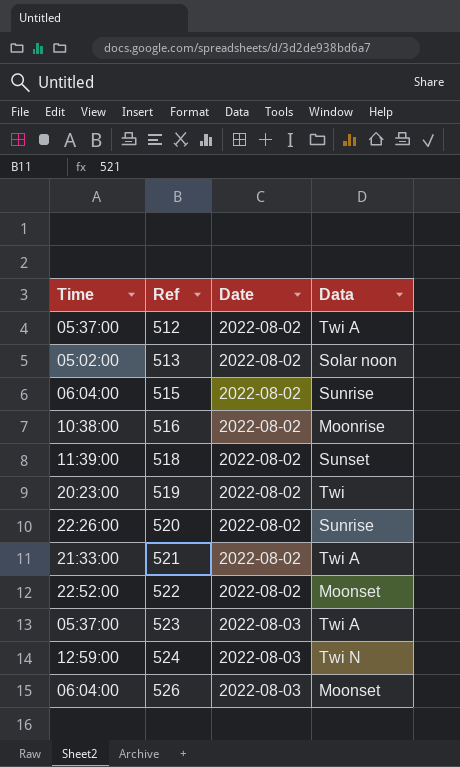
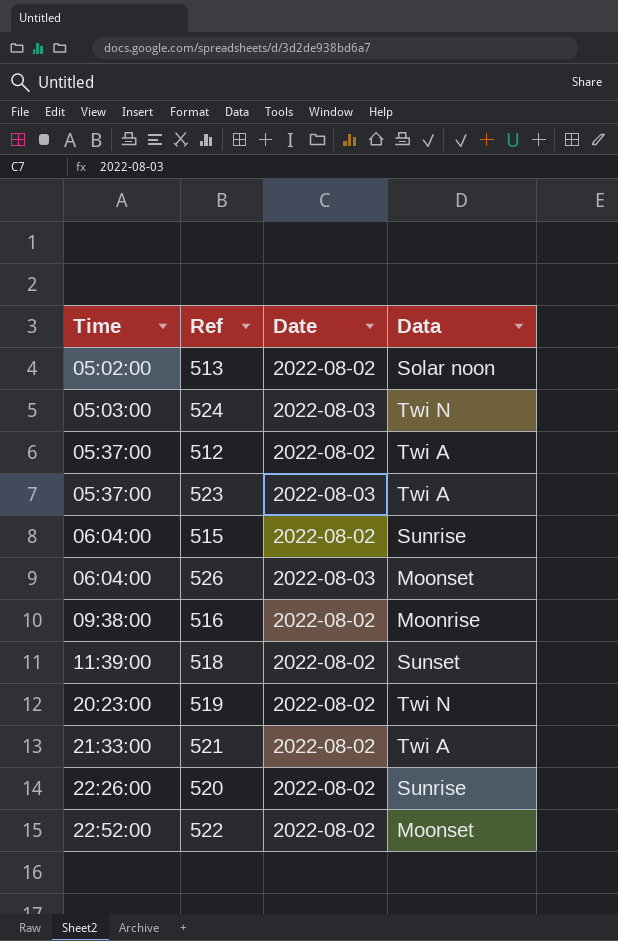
row order: Ref ascending -> Time ascending
524 | Time: 12:59:00 -> 05:03:00
516 | Time: 10:38:00 -> 09:38:00
519 | Data: Twi -> Twi N

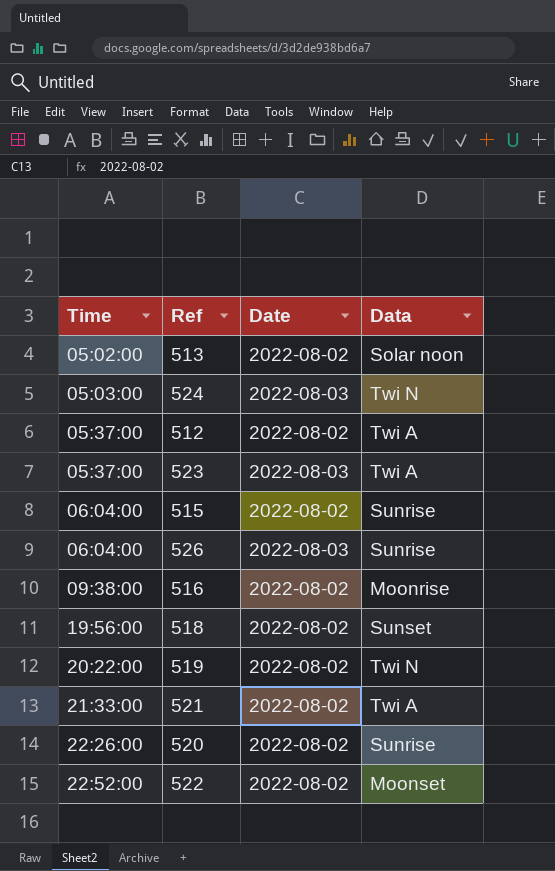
526 | Data: Moonset -> Sunrise
518 | Time: 11:39:00 -> 19:56:00
519 | Time: 20:23:00 -> 20:22:00

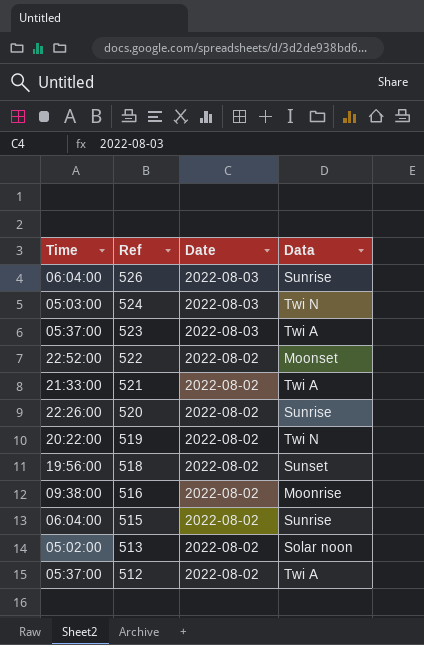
row order: Time ascending -> Ref descending

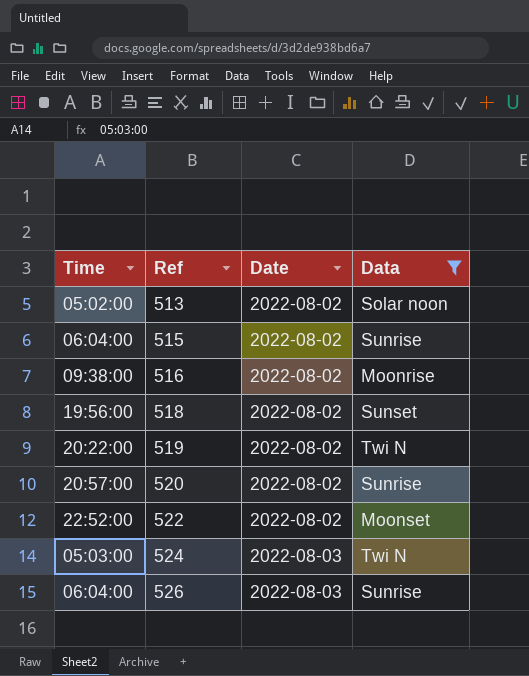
filter: none -> Data != Twi A
row order: Ref descending -> Ref ascending
520 | Time: 22:26:00 -> 20:57:00

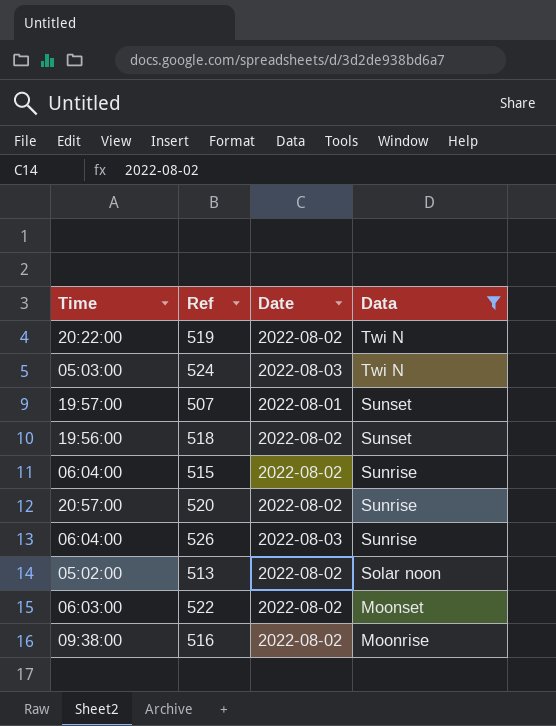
row order: Ref ascending -> Data descending
row 507: none -> 19:57:00 | 2022-08-01 | Sunset
522 | Time: 22:52:00 -> 06:03:00

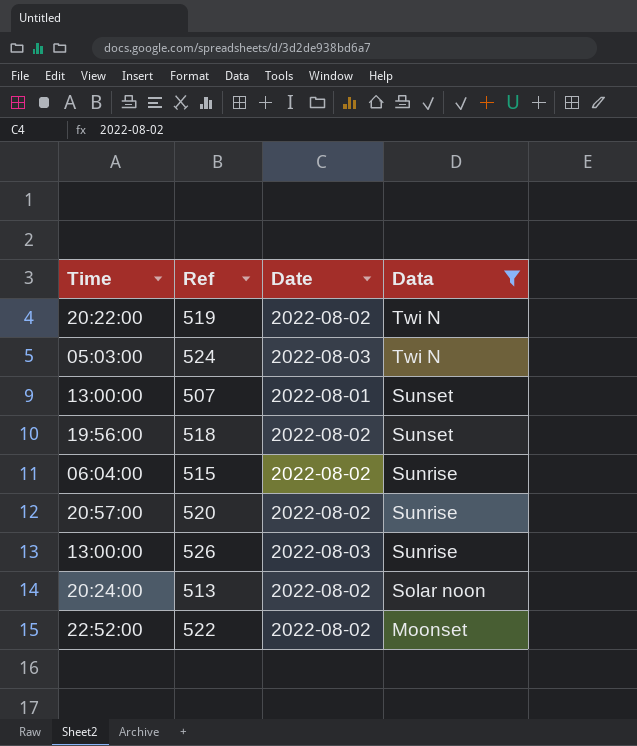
row 516: 09:38:00 | 2022-08-02 | Moonrise -> none
507 | Time: 19:57:00 -> 13:00:00
526 | Time: 06:04:00 -> 13:00:00
513 | Time: 05:02:00 -> 20:24:00
522 | Time: 06:03:00 -> 22:52:00

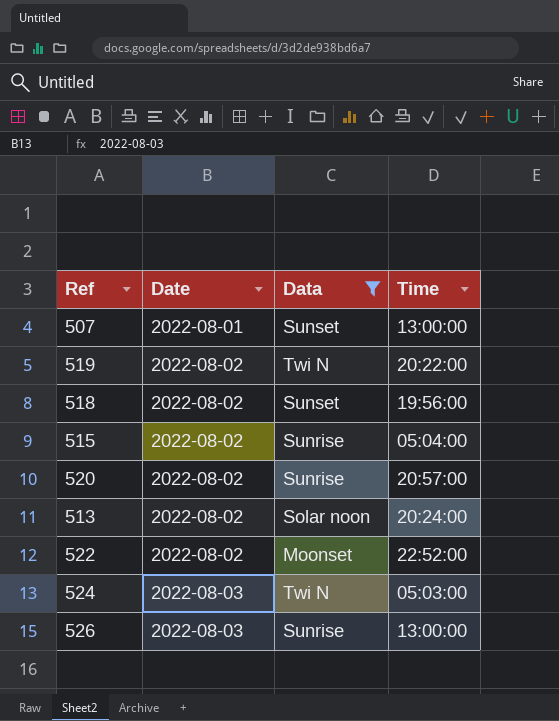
row order: Data descending -> Date ascending
column Time | position: 1 -> 4
515 | Time: 06:04:00 -> 05:04:00

